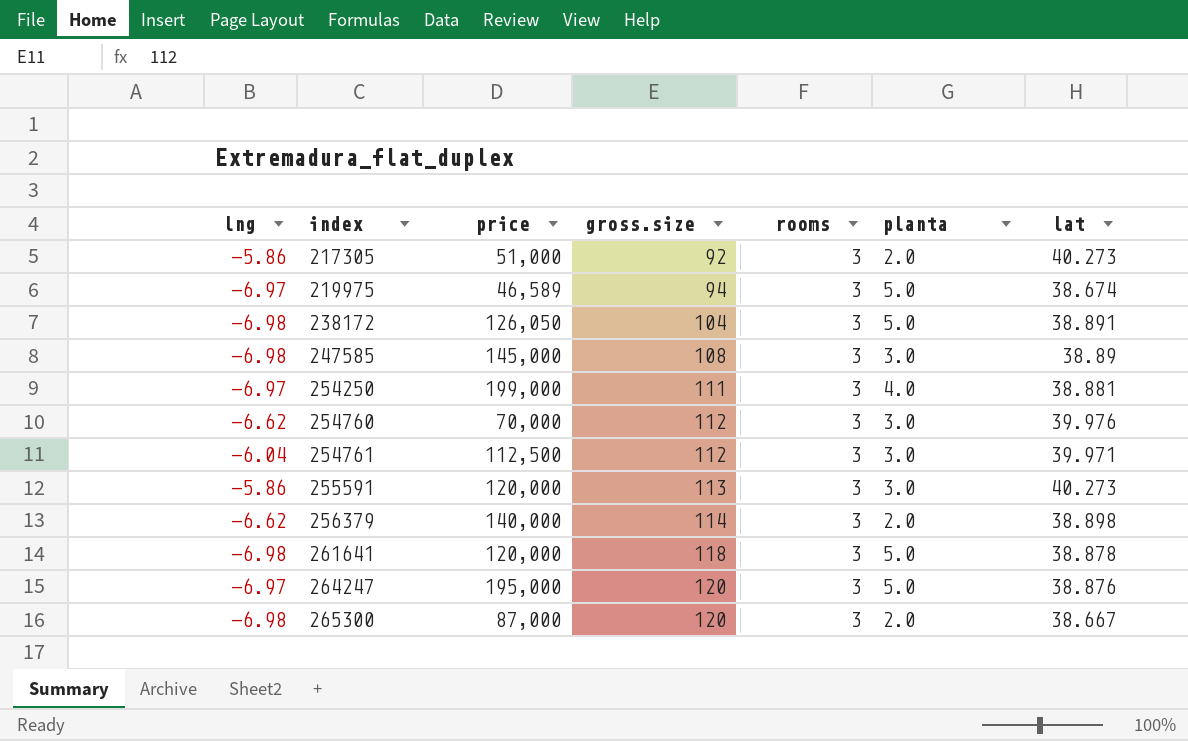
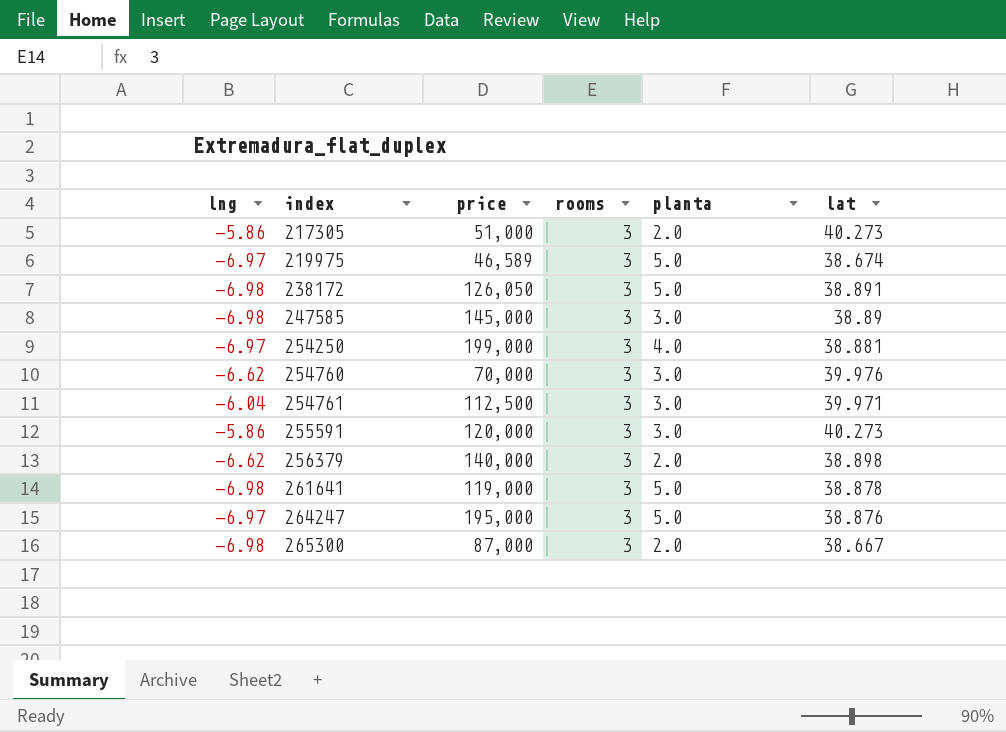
column gross.size | position: 4 -> none
261641 | price: 120,000 -> 119,000

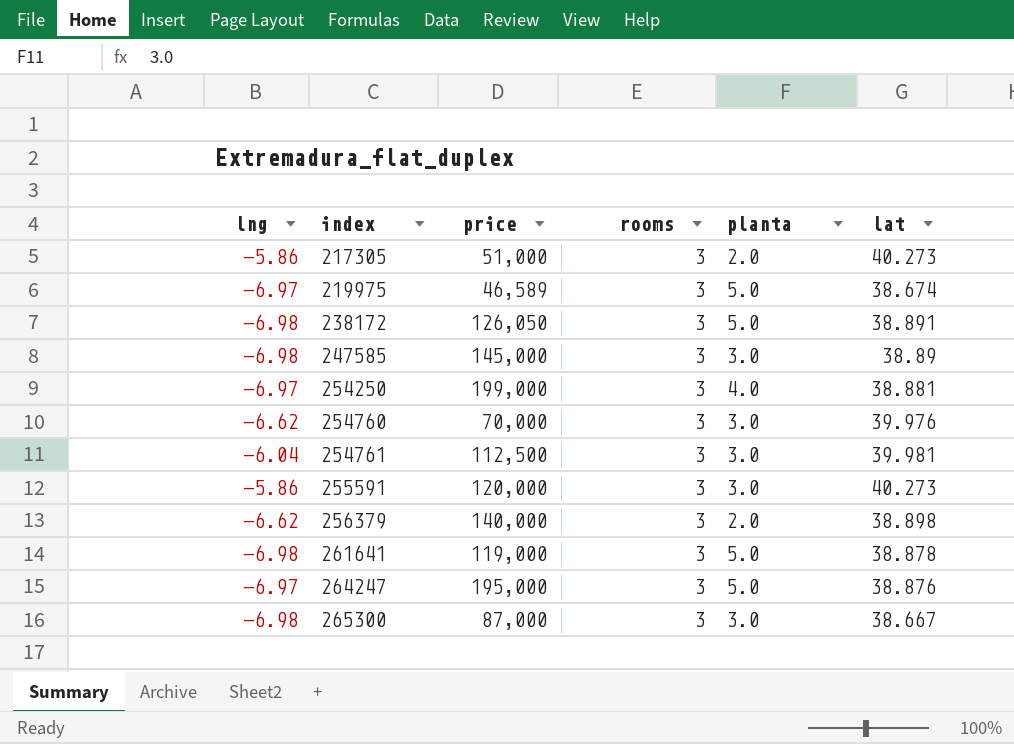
254761 | lat: 39.971 -> 39.981
265300 | planta: 2.0 -> 3.0

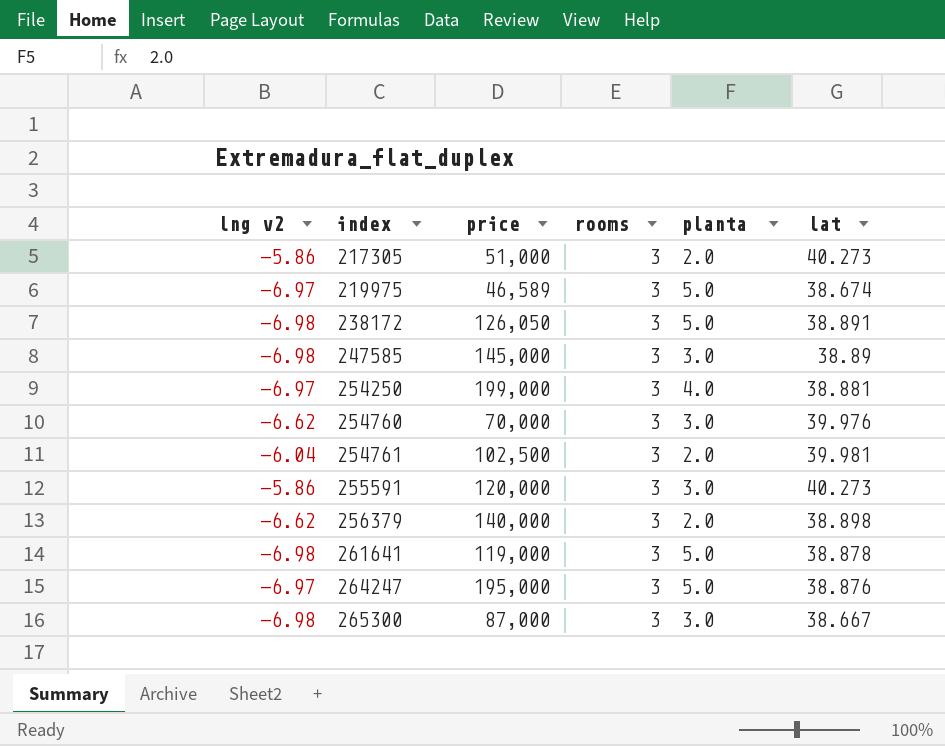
column name: lng -> lng v2
254761 | price: 112,500 -> 102,500
254761 | planta: 3.0 -> 2.0

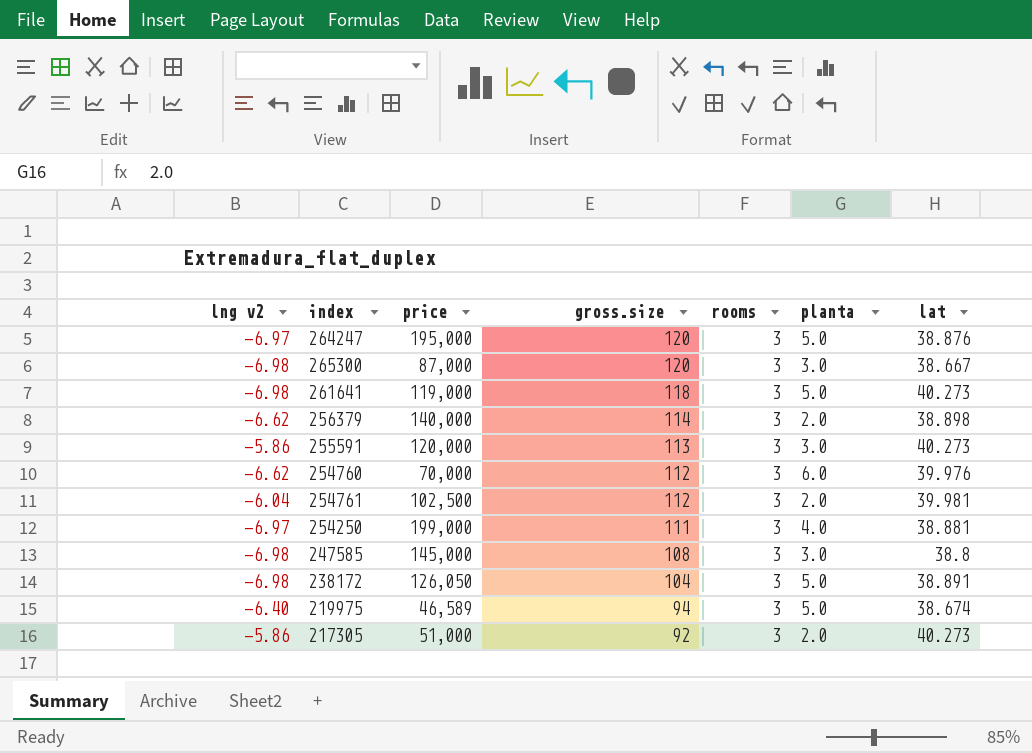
row order: index ascending -> gross.size descending
column gross.size | position: none -> 4
261641 | lat: 38.878 -> 40.273
254760 | planta: 3.0 -> 6.0
247585 | lat: 38.89 -> 38.8
219975 | lng v2: -6.97 -> -6.40

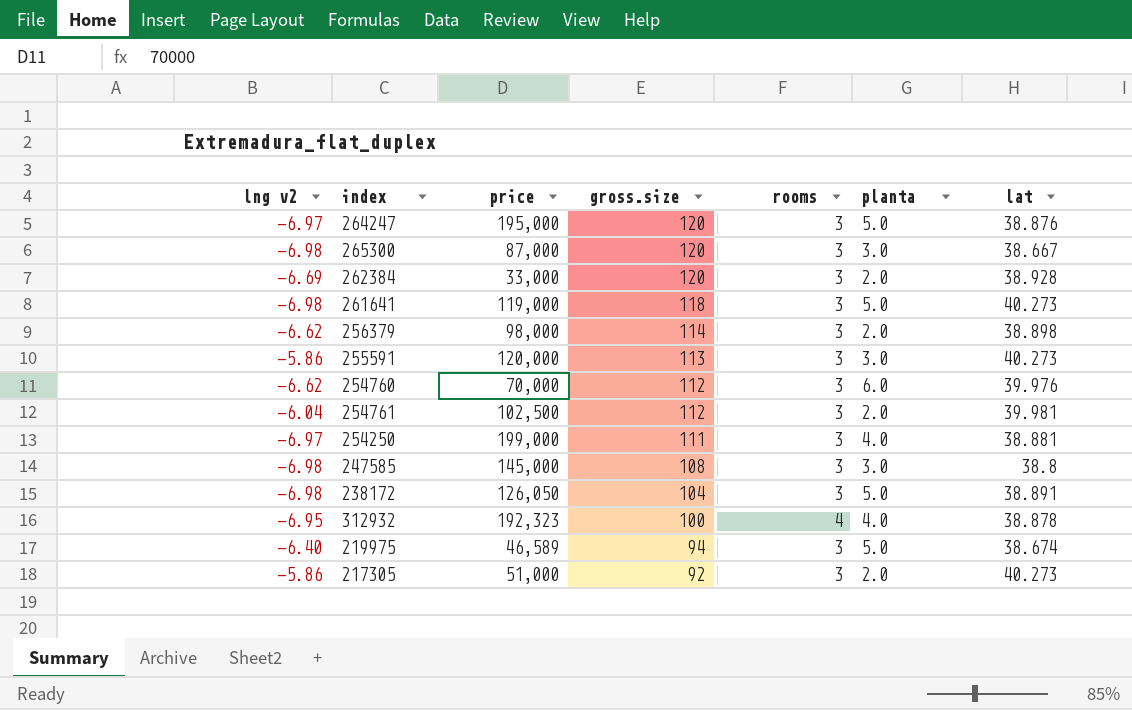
row 262384: none -> -6.69 | 33,000 | 120 | 3 | 2.0 | 38.928
256379 | price: 140,000 -> 98,000
row 312932: none -> -6.95 | 192,323 | 100 | 4 | 4.0 | 38.878

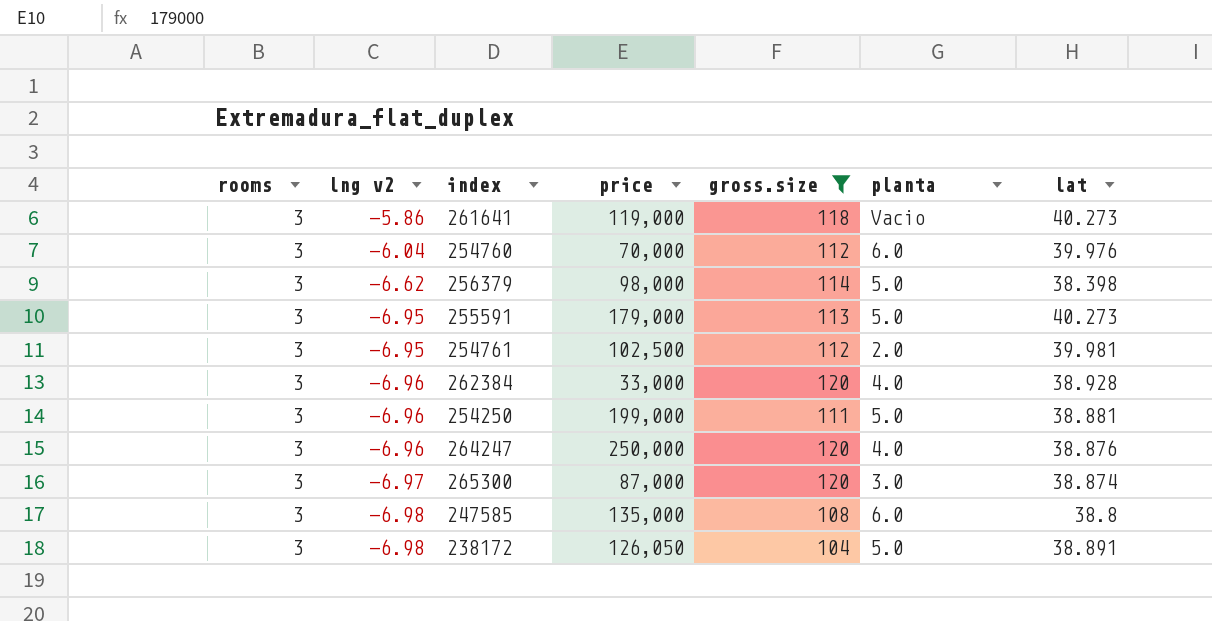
filter: none -> gross.size >= 104
row order: gross.size descending -> lng v2 descending
column rooms | position: 5 -> 1
261641 | lng v2: -6.98 -> -5.86
261641 | planta: 5.0 -> Vacio
254760 | lng v2: -6.62 -> -6.04
256379 | planta: 2.0 -> 5.0
256379 | lat: 38.898 -> 38.398
255591 | lng v2: -5.86 -> -6.95
255591 | price: 120,000 -> 179,000
255591 | planta: 3.0 -> 5.0
254761 | lng v2: -6.04 -> -6.95
262384 | lng v2: -6.69 -> -6.96
262384 | planta: 2.0 -> 4.0
254250 | lng v2: -6.97 -> -6.96
254250 | planta: 4.0 -> 5.0
264247 | lng v2: -6.97 -> -6.96
264247 | price: 195,000 -> 250,000
264247 | planta: 5.0 -> 4.0
265300 | lng v2: -6.98 -> -6.97
265300 | lat: 38.667 -> 38.874
247585 | price: 145,000 -> 135,000
247585 | planta: 3.0 -> 6.0

